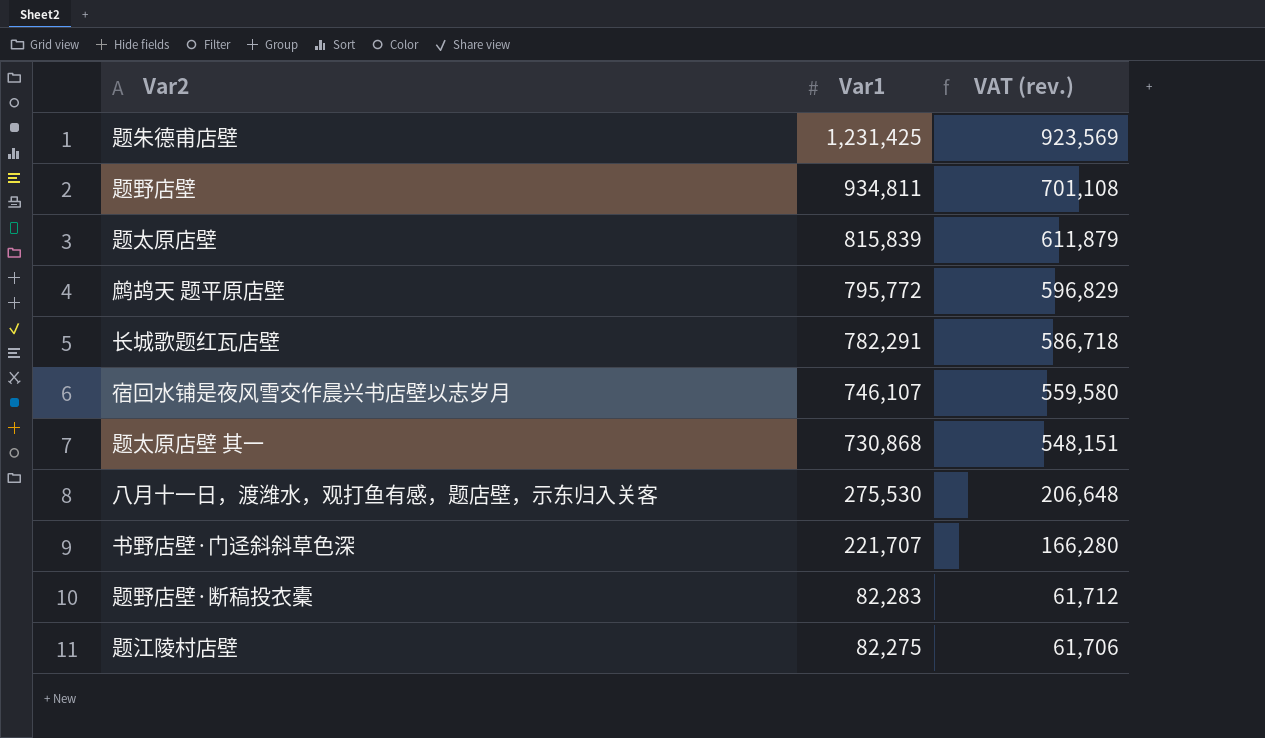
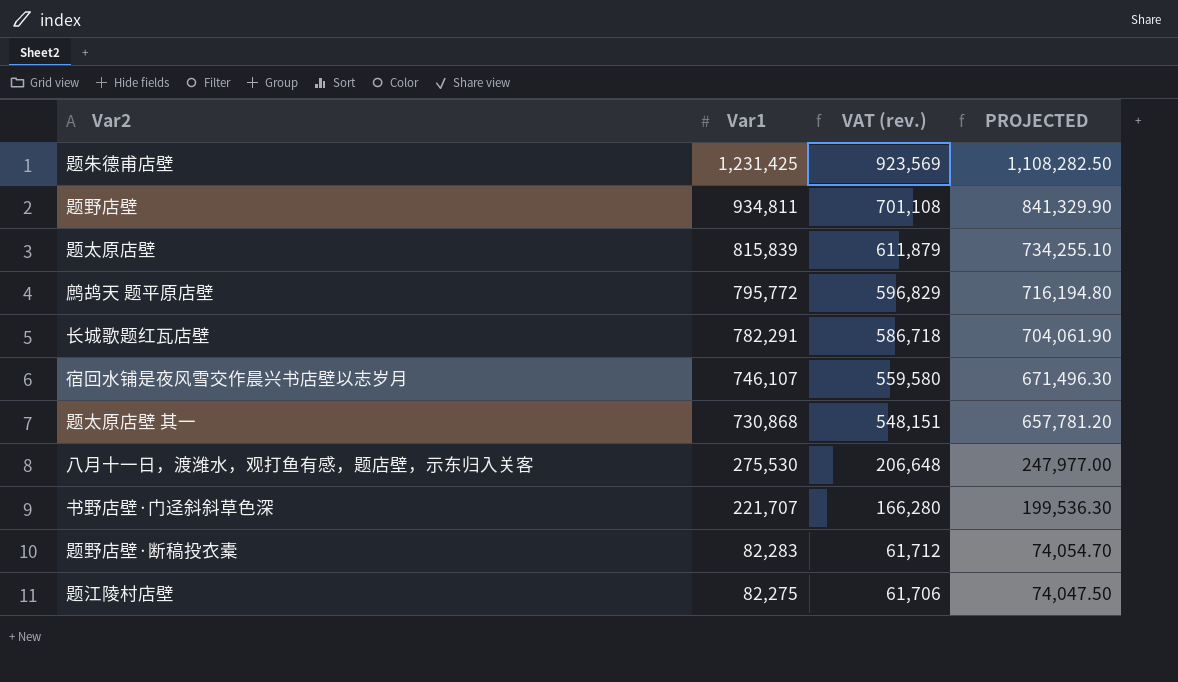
column PROJECTED | formula: none -> [Var1] * 0.9

